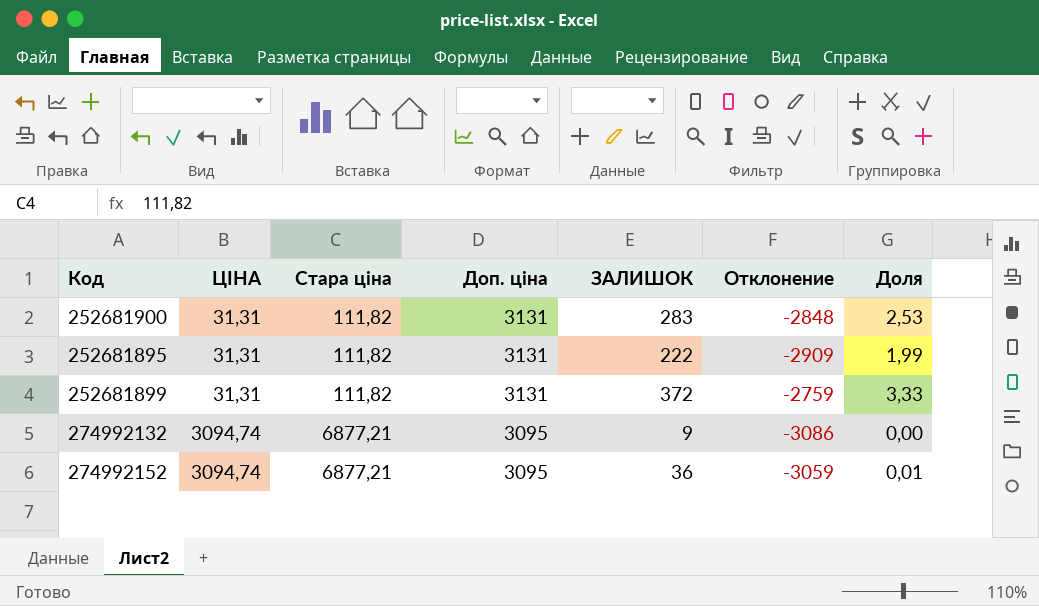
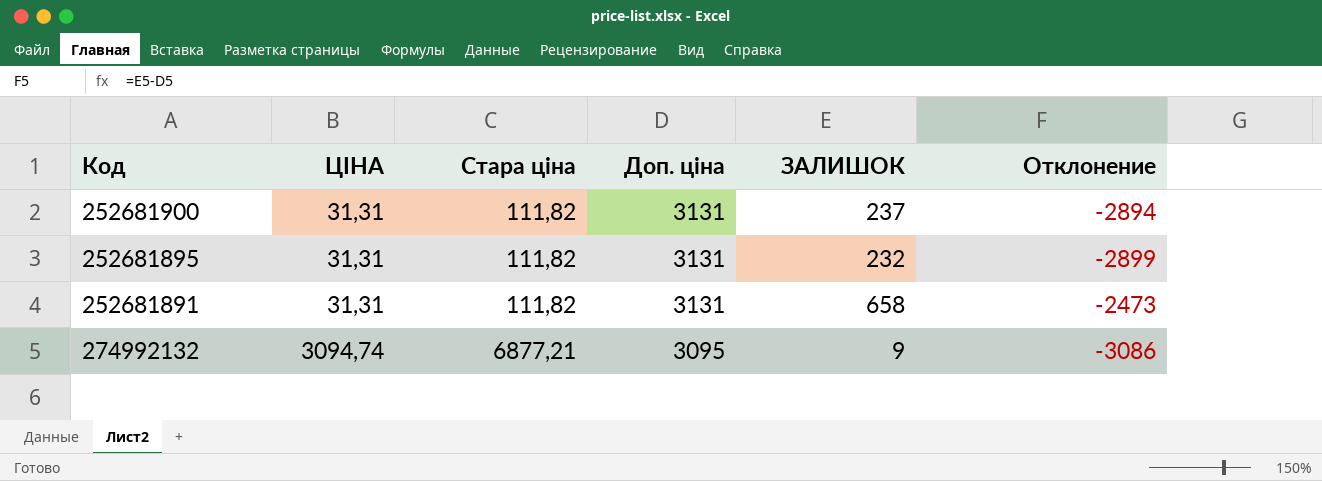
column Доля | formula: [ЗАЛИШОК] / [Стара ціна] -> none
row 252681899: 31,31 | 111,82 | 3131 | 372 | -2759 | 3,33 -> none
row 274992152: 3094,74 | 6877,21 | 3095 | 36 | -3059 | 0,01 -> none
252681900 | ЗАЛИШОК: 283 -> 237
252681900 | Отклонение: -2848 -> -2894
252681895 | ЗАЛИШОК: 222 -> 232
252681895 | Отклонение: -2909 -> -2899
row 252681891: none -> 31,31 | 111,82 | 3131 | 658 | -2473

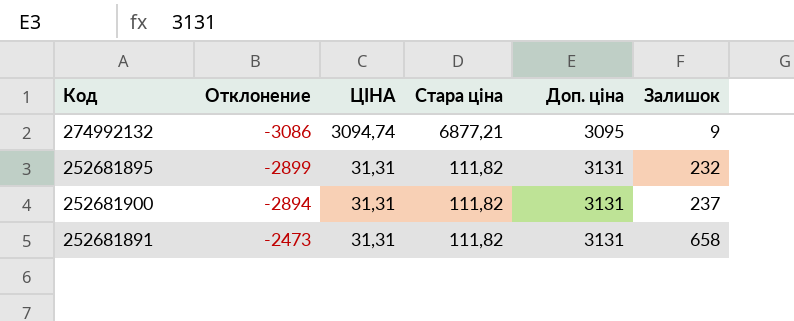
row order: ЦІНА ascending -> Отклонение ascending
column Отклонение | position: 6 -> 2
column name: ЗАЛИШОК -> Залишок

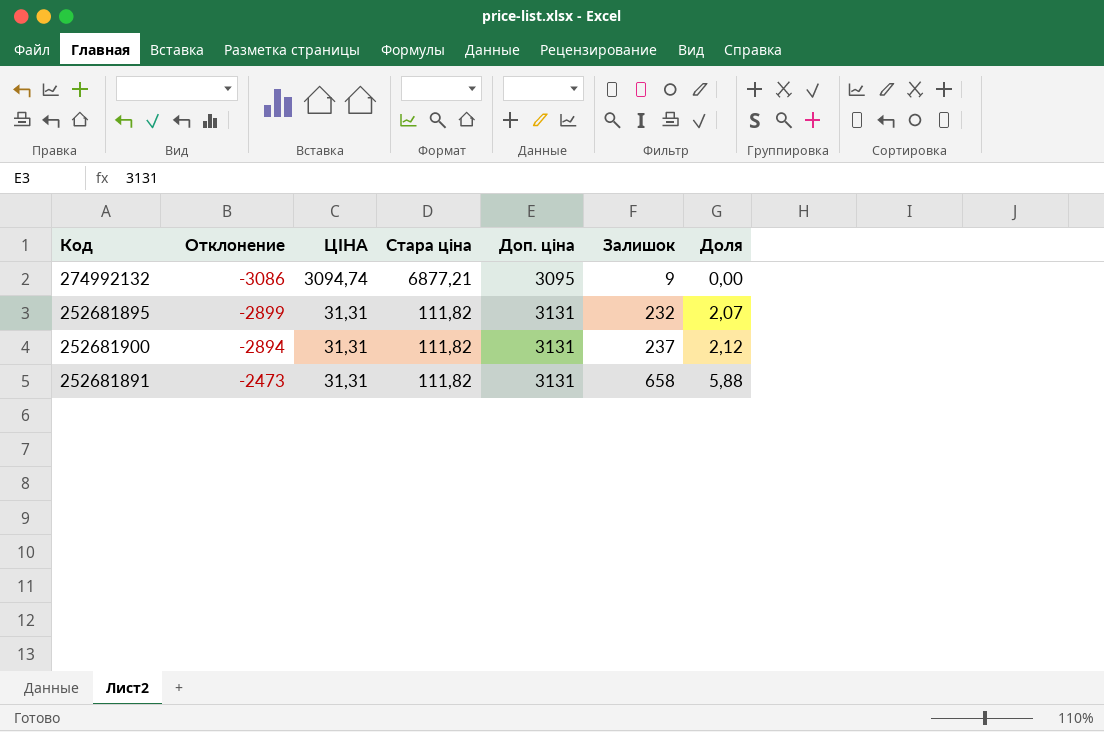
column Доля | formula: none -> [Залишок] / [Стара ціна]

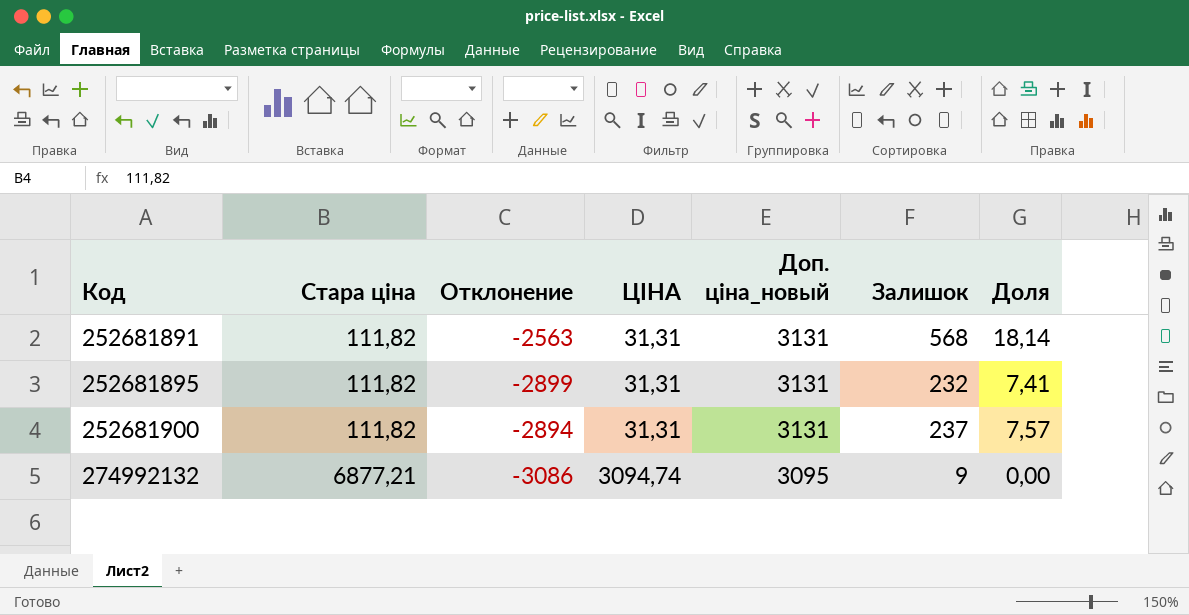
row order: Отклонение ascending -> Код ascending
column Стара ціна | position: 4 -> 2
column name: Доп. ціна -> Доп. ціна_новый
column Доля | formula: [Залишок] / [Стара ціна] -> [Залишок] / [ЦІНА]
252681891 | Отклонение: -2473 -> -2563
252681891 | Залишок: 658 -> 568

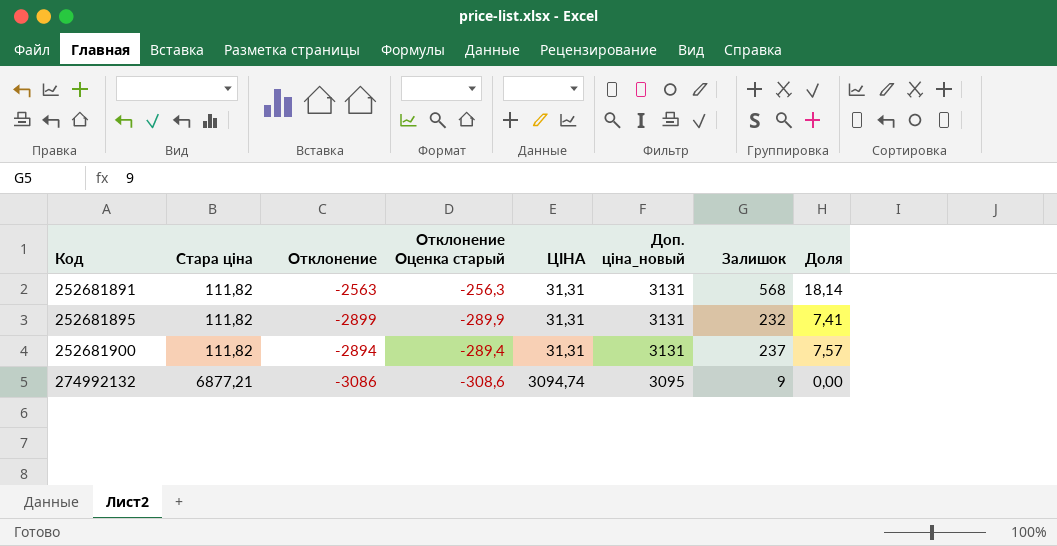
column Отклонение Оценка старый | formula: none -> [Отклонение] * 0,1

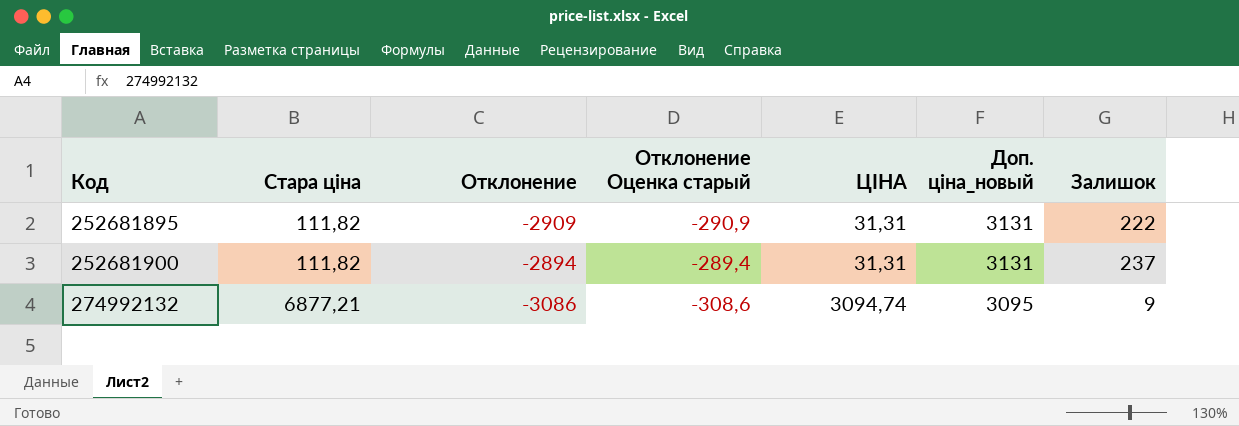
column Доля | formula: [Залишок] / [ЦІНА] -> none
row 252681891: 111,82 | -2563 | -256,3 | 31,31 | 3131 | 568 | 18,14 -> none
252681895 | Отклонение: -2899 -> -2909
252681895 | Отклонение Оценка старый: -289,9 -> -290,9
252681895 | Залишок: 232 -> 222

